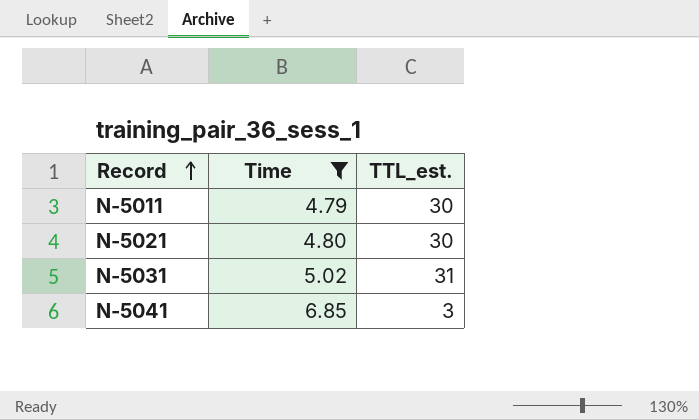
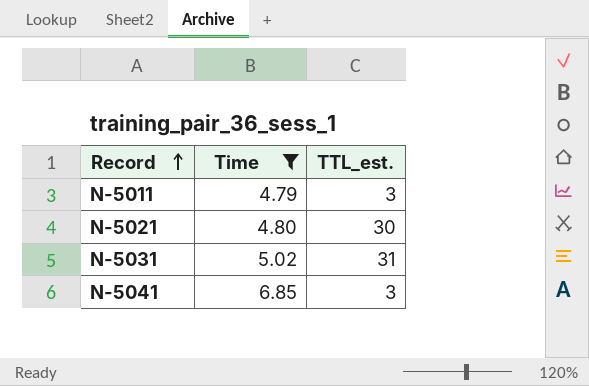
N-5011 | TTL_est.: 30 -> 3

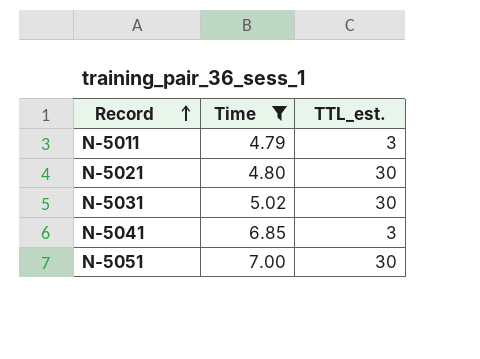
N-5031 | TTL_est.: 31 -> 30
row N-5051: none -> 7.00 | 30

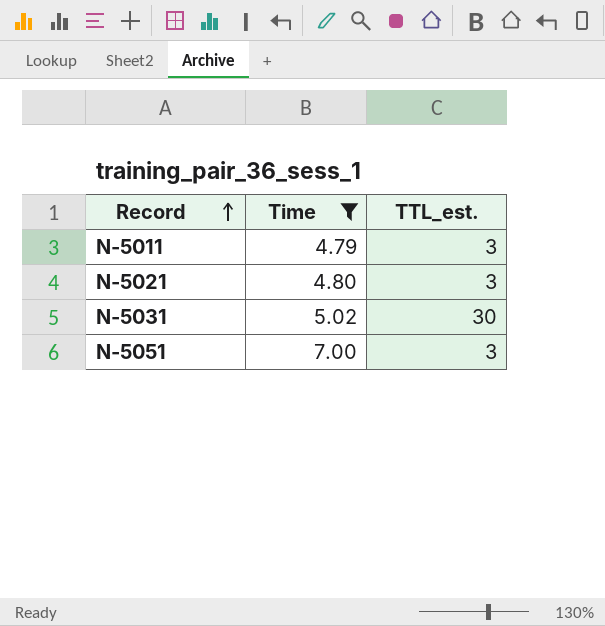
row N-5041: 6.85 | 3 -> none
N-5021 | TTL_est.: 30 -> 3
N-5051 | TTL_est.: 30 -> 3

